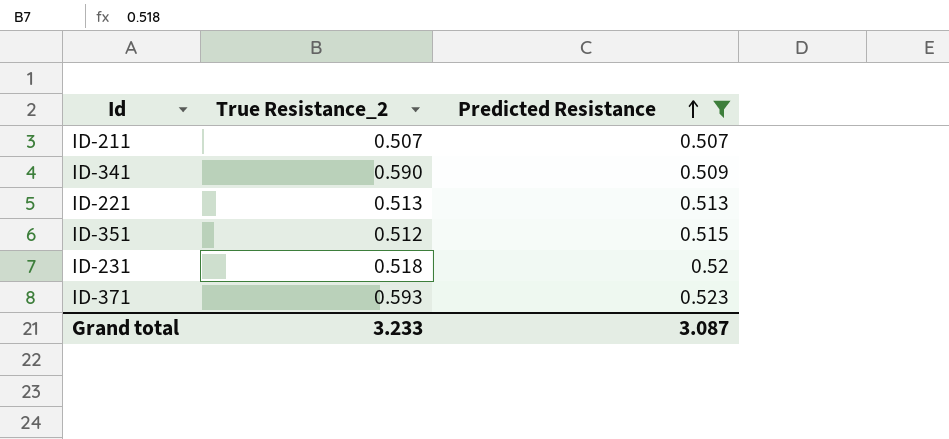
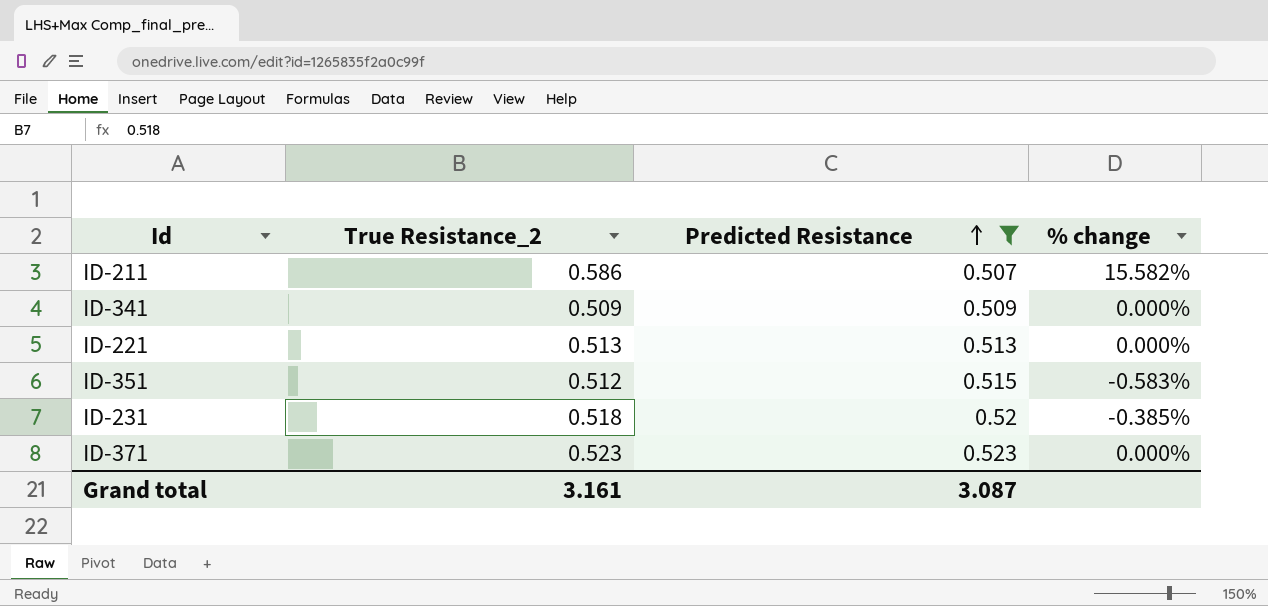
column % change | formula: none -> ([True Resistance_2] - [Predicted Resistance]) / [Predicted Resistance]
ID-211 | True Resistance_2: 0.507 -> 0.586
ID-341 | True Resistance_2: 0.590 -> 0.509
ID-371 | True Resistance_2: 0.593 -> 0.523
Grand total | True Resistance_2: 3.233 -> 3.161

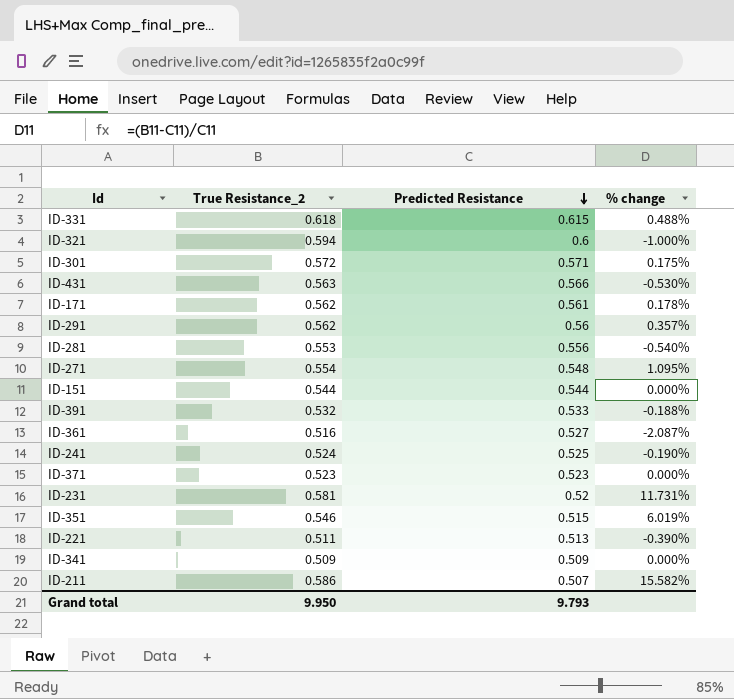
filter: Predicted Resistance <= 0.523 -> none
row order: Predicted Resistance ascending -> Predicted Resistance descending
ID-231 | True Resistance_2: 0.518 -> 0.581
ID-231 | % change: -0.385% -> 11.731%
ID-351 | True Resistance_2: 0.512 -> 0.546
ID-351 | % change: -0.583% -> 6.019%
ID-221 | True Resistance_2: 0.513 -> 0.511
ID-221 | % change: 0.000% -> -0.390%
Grand total | True Resistance_2: 3.161 -> 9.950
Grand total | Predicted Resistance: 3.087 -> 9.793

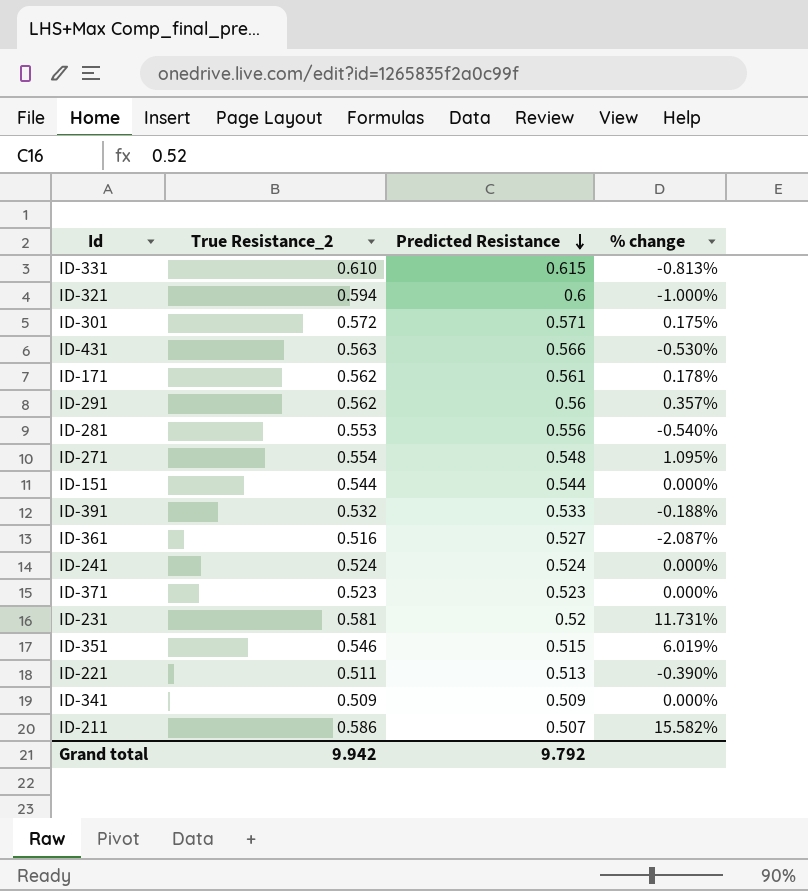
ID-331 | True Resistance_2: 0.618 -> 0.610
ID-331 | % change: 0.488% -> -0.813%
ID-241 | Predicted Resistance: 0.525 -> 0.524
ID-241 | % change: -0.190% -> 0.000%
Grand total | True Resistance_2: 9.950 -> 9.942
Grand total | Predicted Resistance: 9.793 -> 9.792

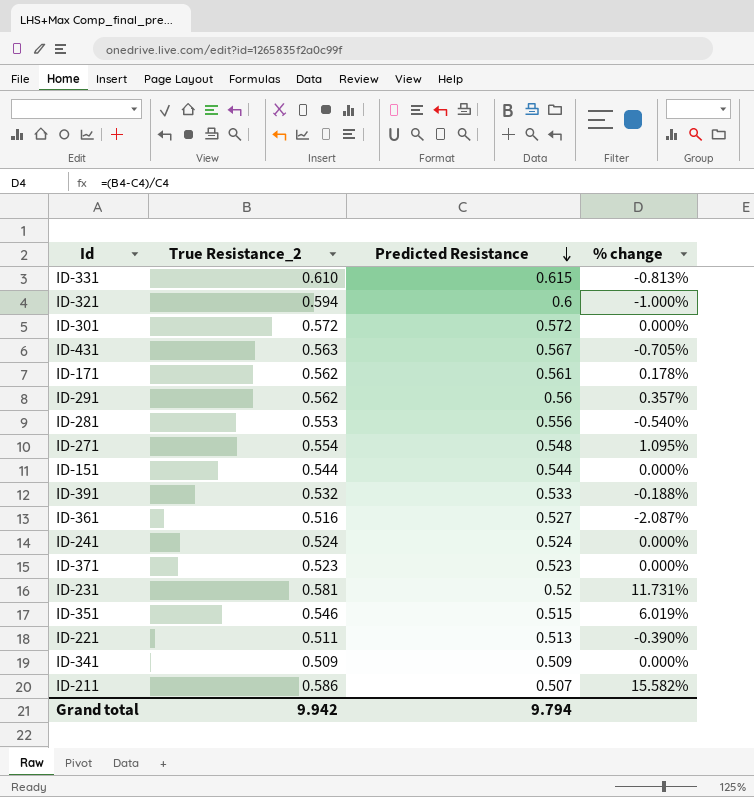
ID-301 | Predicted Resistance: 0.571 -> 0.572
ID-301 | % change: 0.175% -> 0.000%
ID-431 | Predicted Resistance: 0.566 -> 0.567
ID-431 | % change: -0.530% -> -0.705%
Grand total | Predicted Resistance: 9.792 -> 9.794

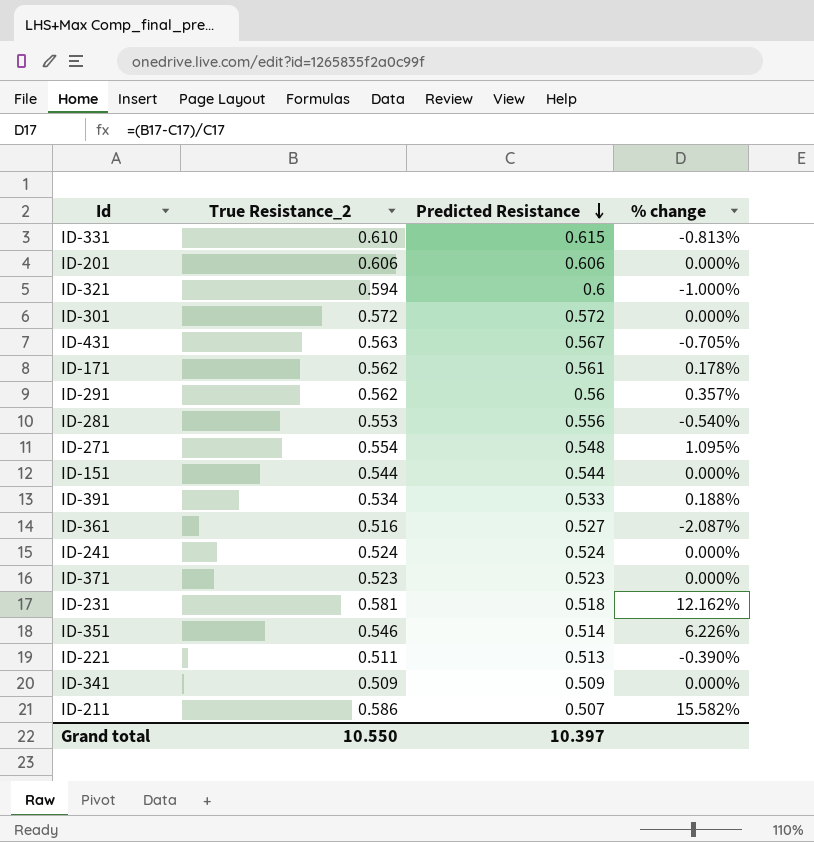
row ID-201: none -> 0.606 | 0.606 | 0.000%
ID-391 | True Resistance_2: 0.532 -> 0.534
ID-391 | % change: -0.188% -> 0.188%
ID-231 | Predicted Resistance: 0.52 -> 0.518
ID-231 | % change: 11.731% -> 12.162%
ID-351 | Predicted Resistance: 0.515 -> 0.514
ID-351 | % change: 6.019% -> 6.226%
Grand total | True Resistance_2: 9.942 -> 10.550
Grand total | Predicted Resistance: 9.794 -> 10.397

